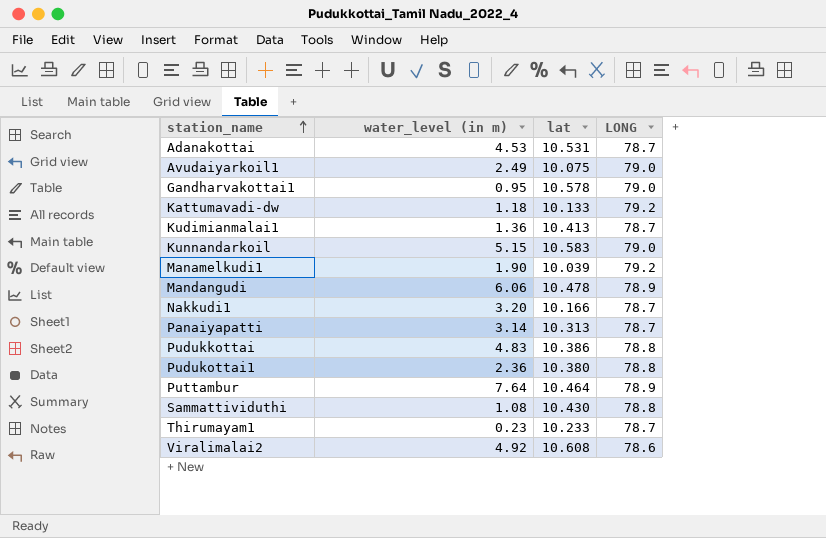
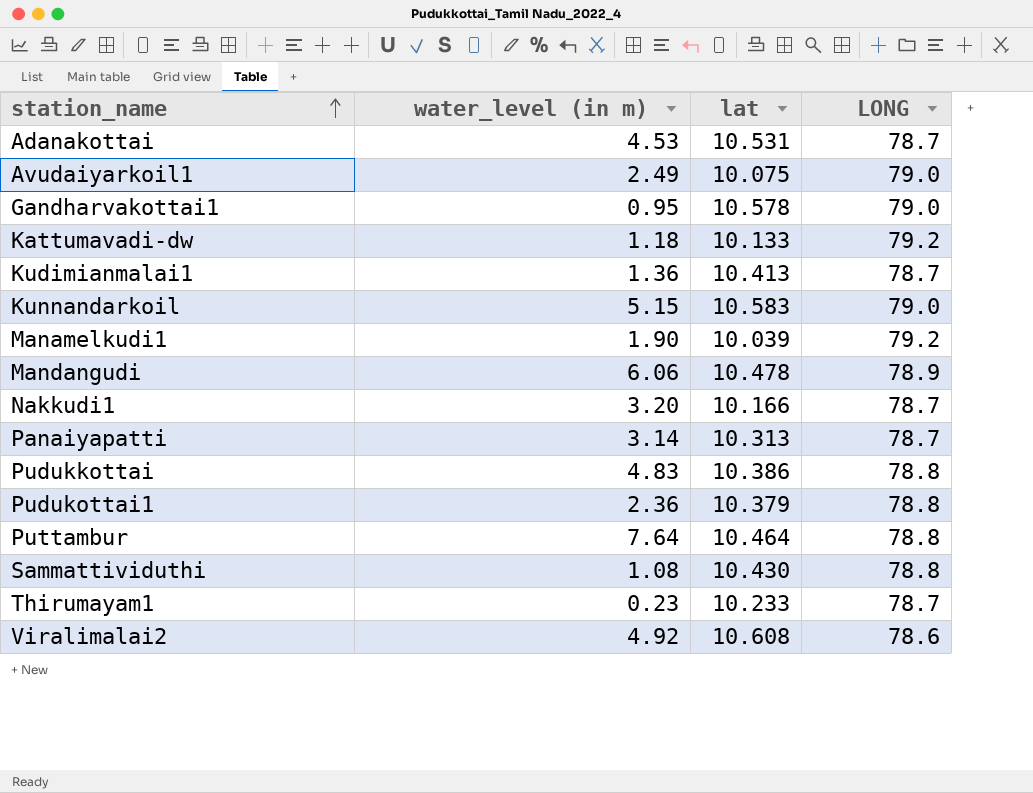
Pudukottai1 | lat: 10.380 -> 10.379
Puttambur | LONG: 78.9 -> 78.8

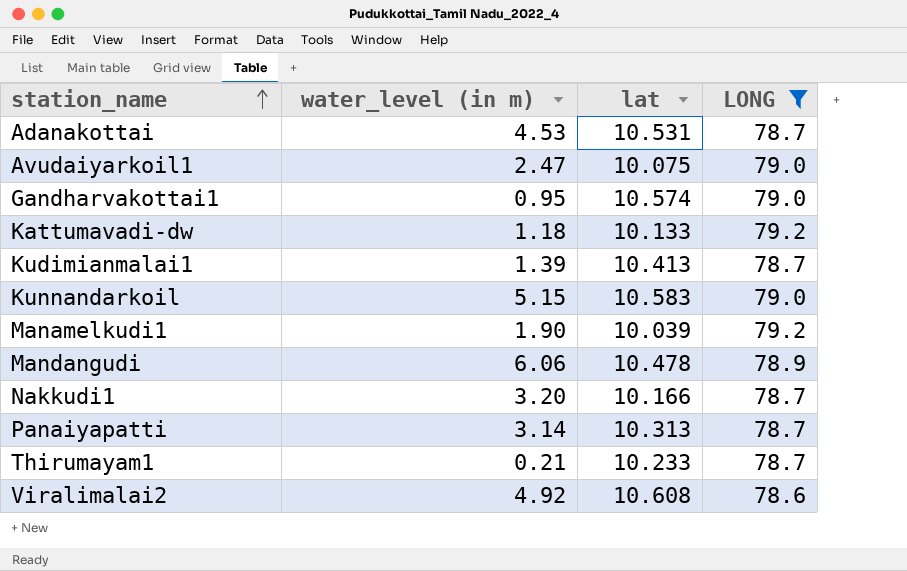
filter: none -> LONG != 78.8
Avudaiyarkoil1 | water_level (in m): 2.49 -> 2.47
Gandharvakottai1 | lat: 10.578 -> 10.574
Kudimianmalai1 | water_level (in m): 1.36 -> 1.39
Thirumayam1 | water_level (in m): 0.23 -> 0.21

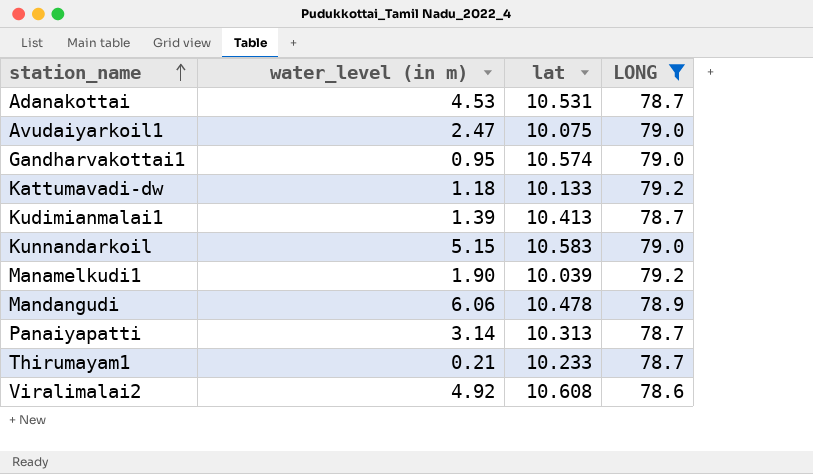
row Nakkudi1: 3.20 | 10.166 | 78.7 -> none

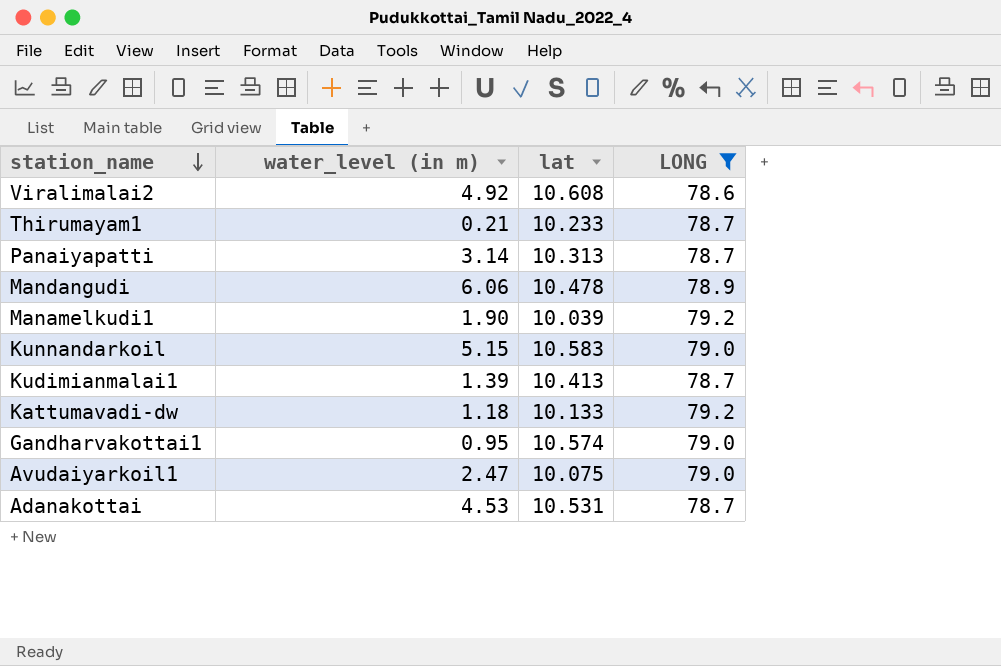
row order: station_name ascending -> station_name descending

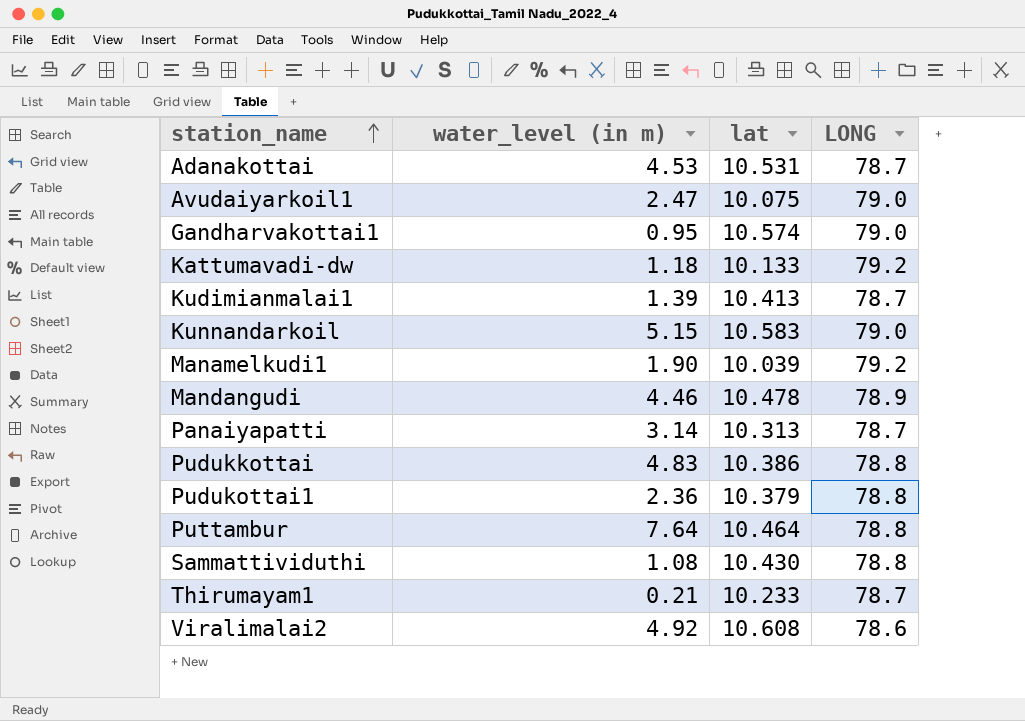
filter: LONG != 78.8 -> none
row order: station_name descending -> station_name ascending
Mandangudi | water_level (in m): 6.06 -> 4.46

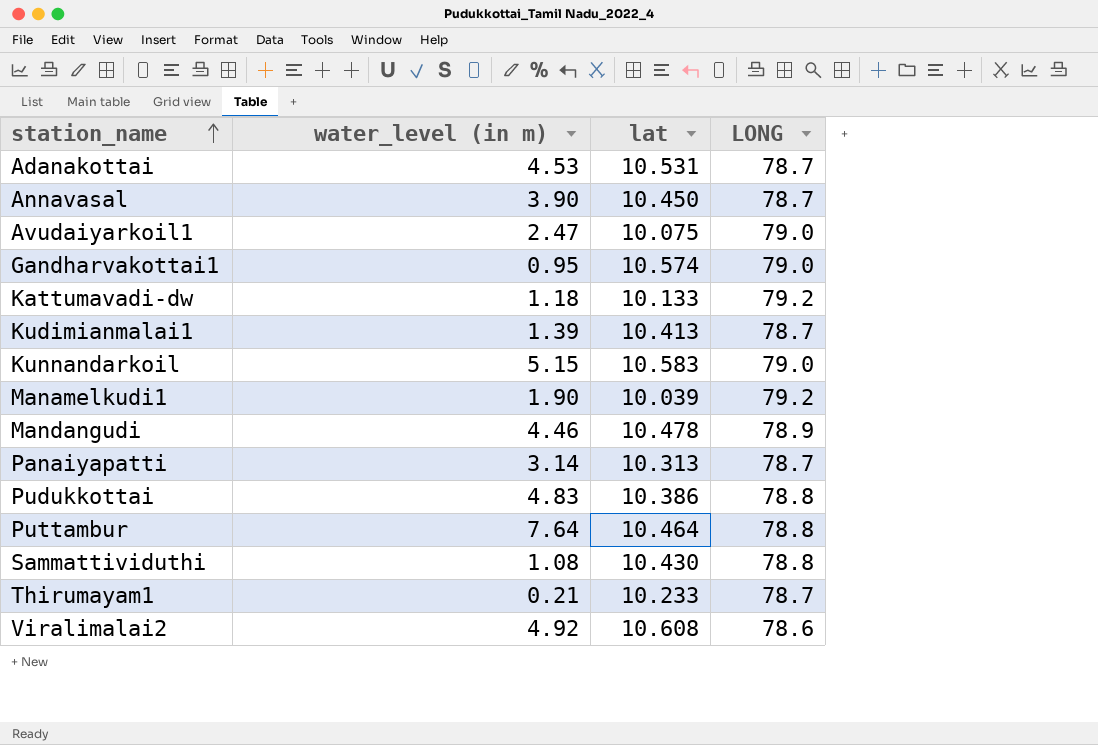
row Pudukottai1: 2.36 | 10.379 | 78.8 -> none
row Annavasal: none -> 3.90 | 10.450 | 78.7

